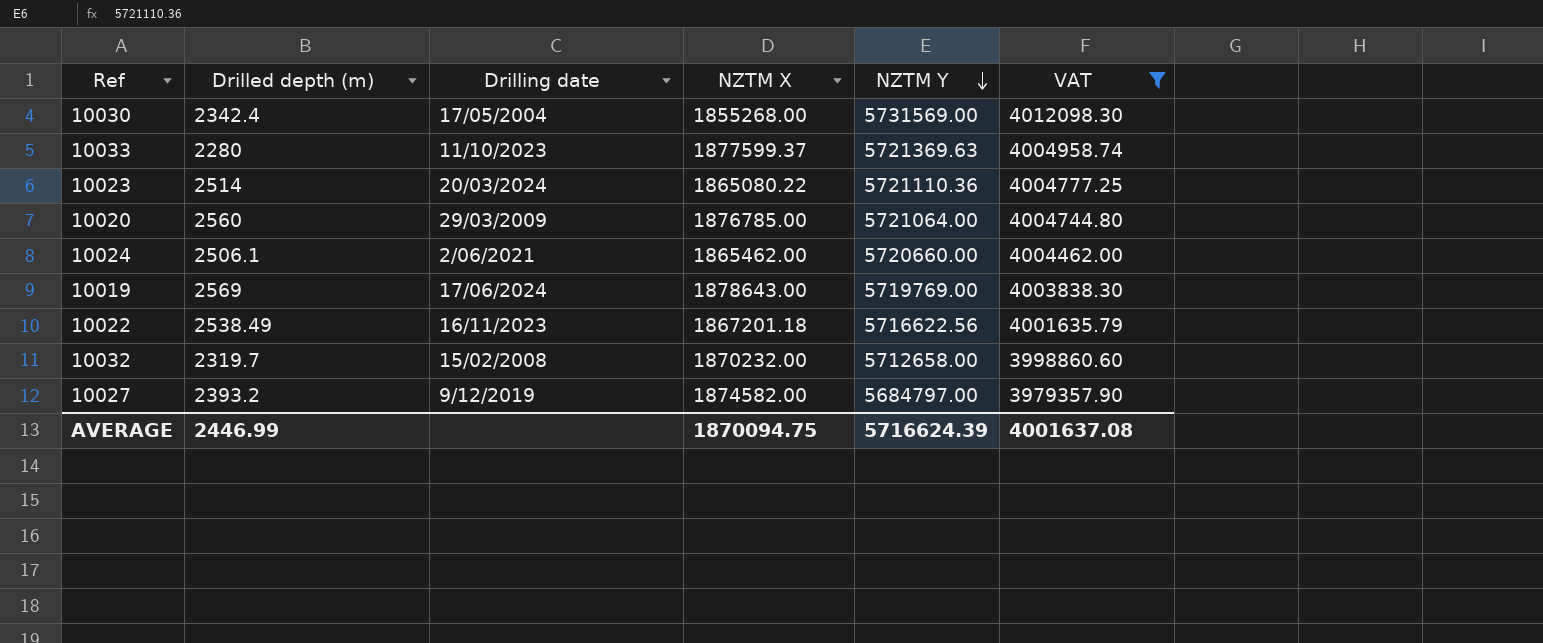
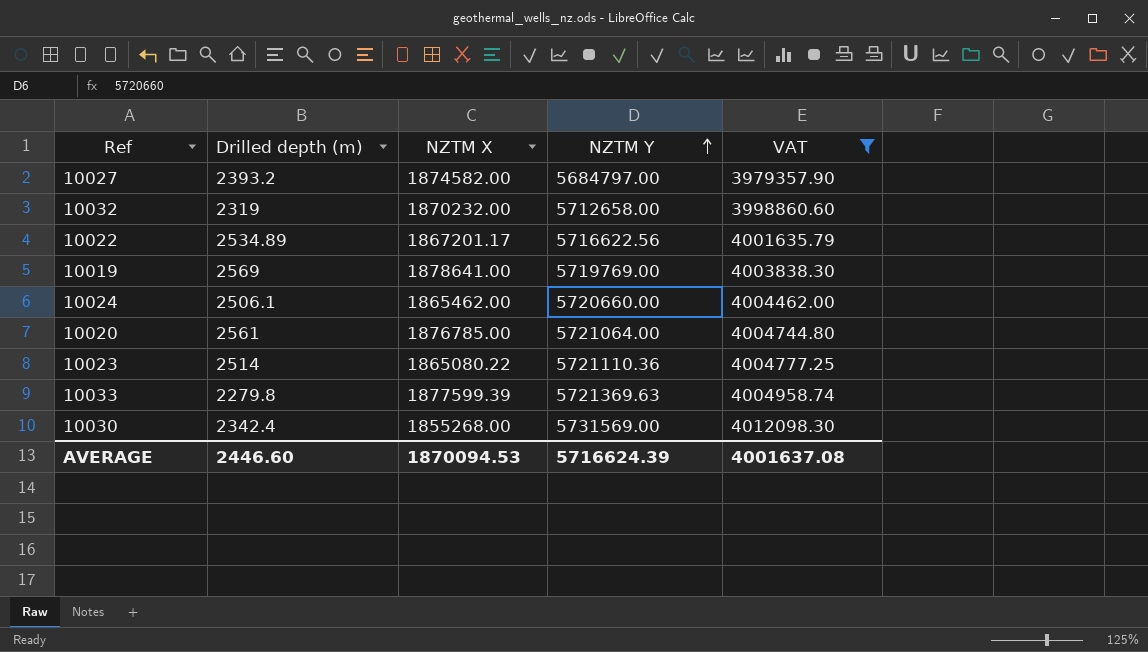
row order: NZTM Y descending -> NZTM Y ascending
column Drilling date | position: 3 -> none
10032 | Drilled depth (m): 2319.7 -> 2319
10022 | Drilled depth (m): 2538.49 -> 2534.89
10022 | NZTM X: 1867201.18 -> 1867201.17
10019 | NZTM X: 1878643.00 -> 1878641.00
10020 | Drilled depth (m): 2560 -> 2561
10033 | Drilled depth (m): 2280 -> 2279.8
10033 | NZTM X: 1877599.37 -> 1877599.39
AVERAGE | Drilled depth (m): 2446.99 -> 2446.60
AVERAGE | NZTM X: 1870094.75 -> 1870094.53

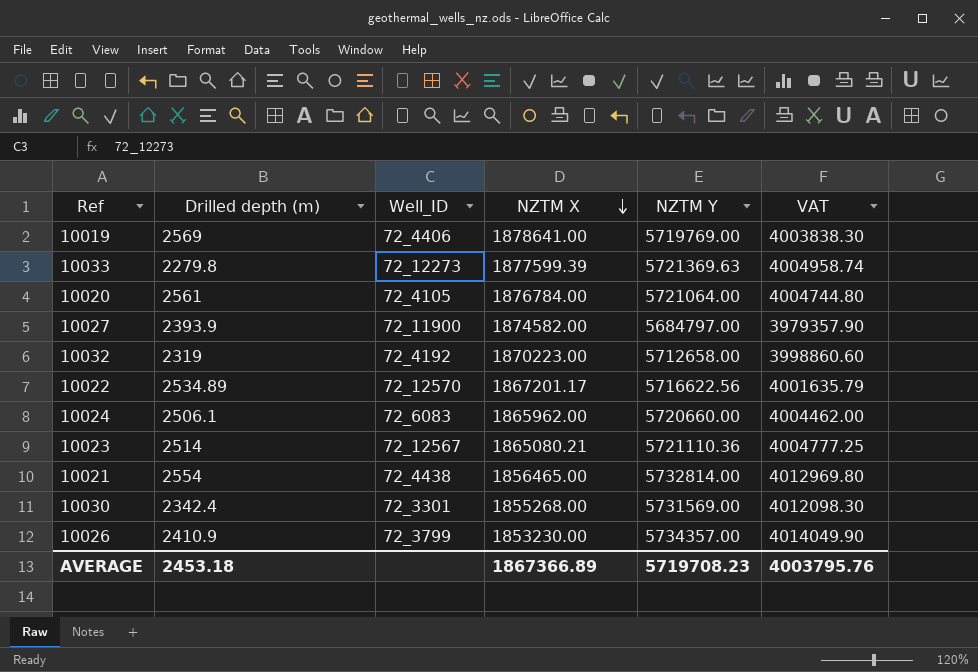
filter: VAT <= 4012098.30 -> none
row order: NZTM Y ascending -> NZTM X descending
column Well_ID | position: none -> 3
10020 | NZTM X: 1876785.00 -> 1876784.00
10027 | Drilled depth (m): 2393.2 -> 2393.9
10032 | NZTM X: 1870232.00 -> 1870223.00
10024 | NZTM X: 1865462.00 -> 1865962.00
10023 | NZTM X: 1865080.22 -> 1865080.21
AVERAGE | Drilled depth (m): 2446.60 -> 2453.18
AVERAGE | NZTM X: 1870094.53 -> 1867366.89
AVERAGE | NZTM Y: 5716624.39 -> 5719708.23
AVERAGE | VAT: 4001637.08 -> 4003795.76

